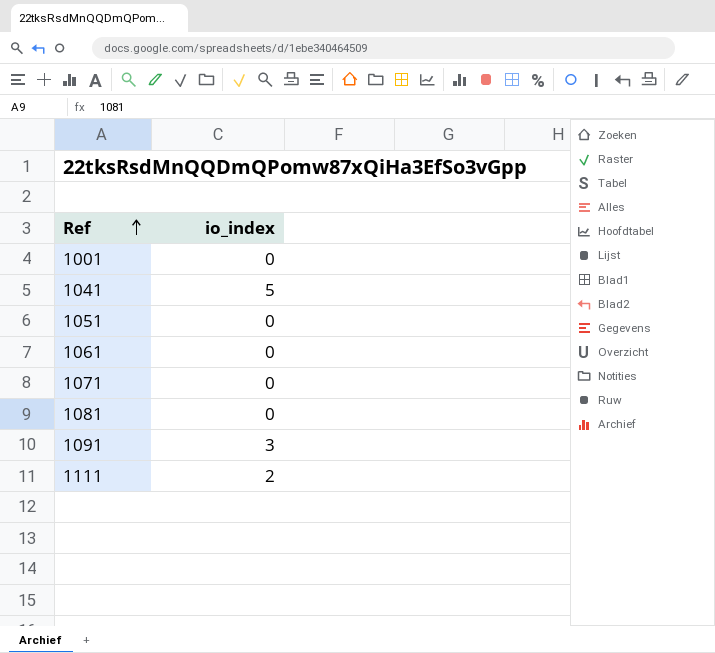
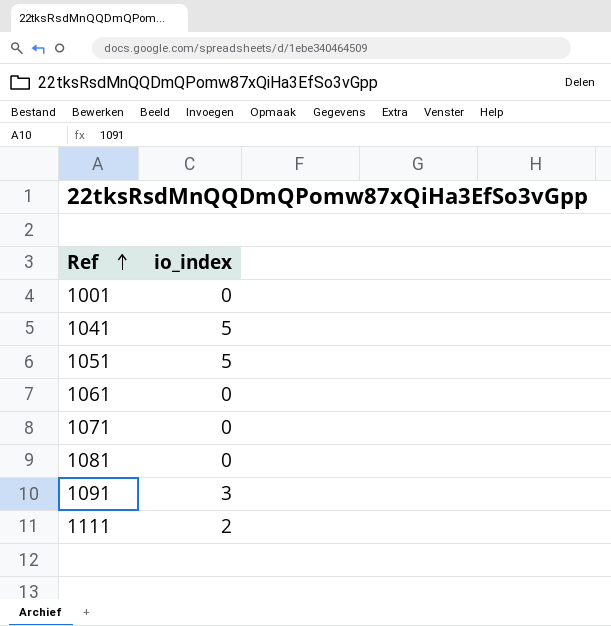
1051 | io_index: 0 -> 5

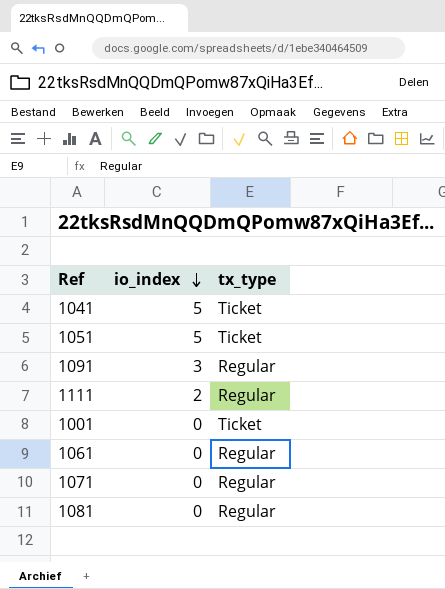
row order: Ref ascending -> io_index descending
column tx_type | position: none -> 3

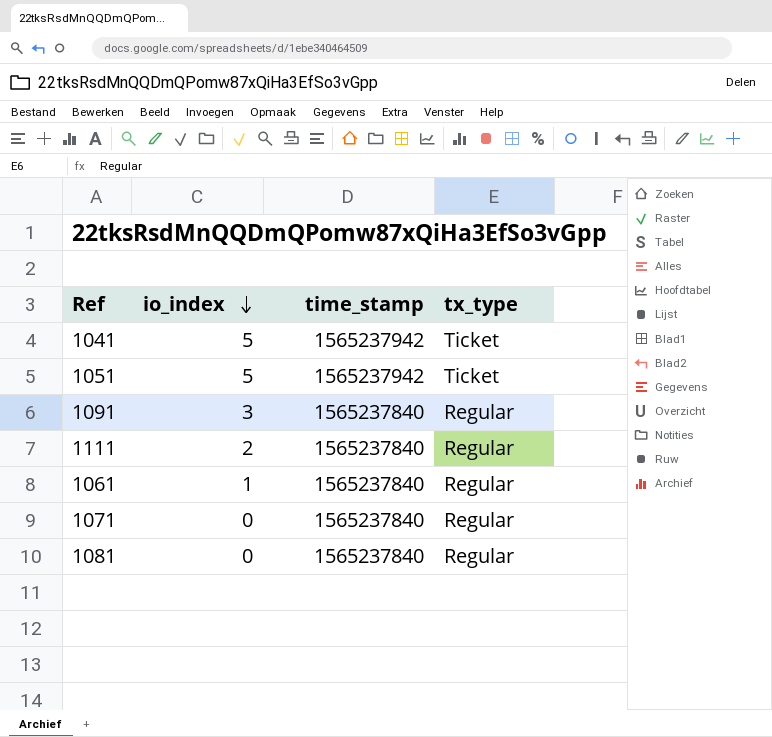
column time_stamp | position: none -> 3
row 1001: 0 | Ticket -> none
1061 | io_index: 0 -> 1

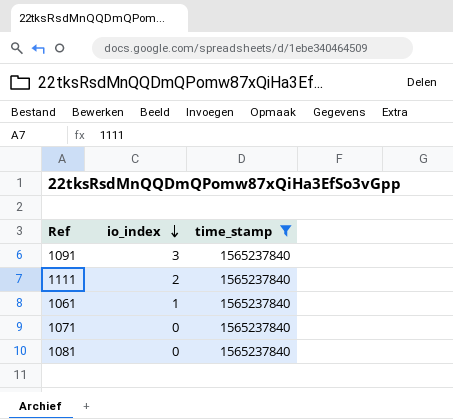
filter: none -> time_stamp = 1565237840
column tx_type | position: 4 -> none

